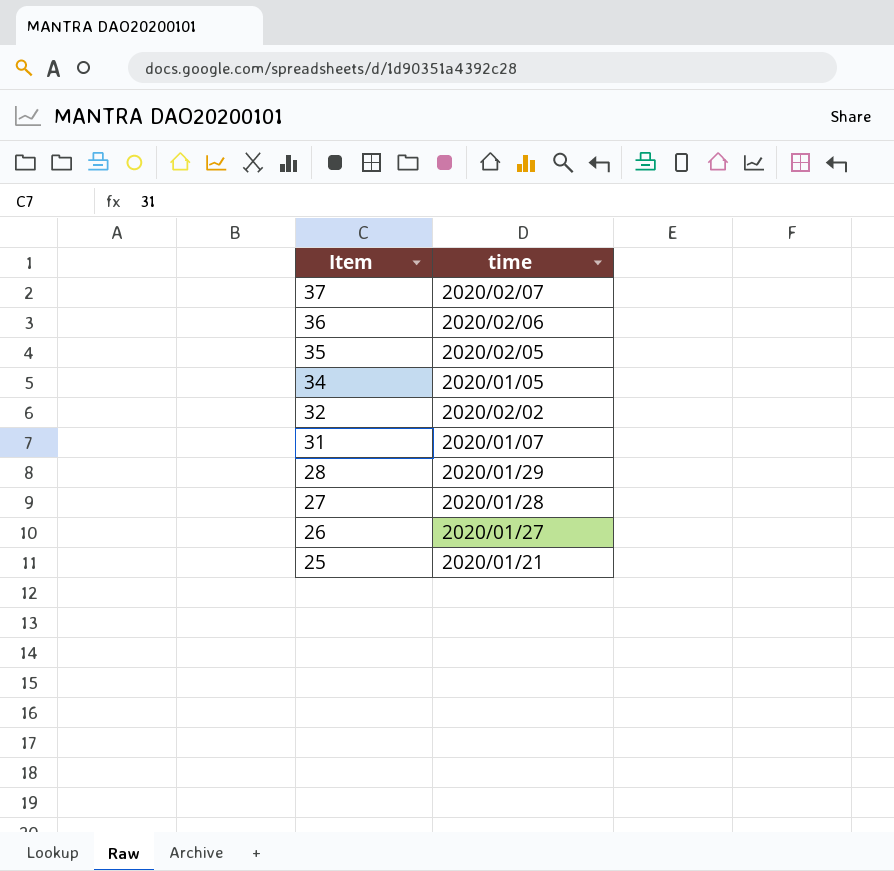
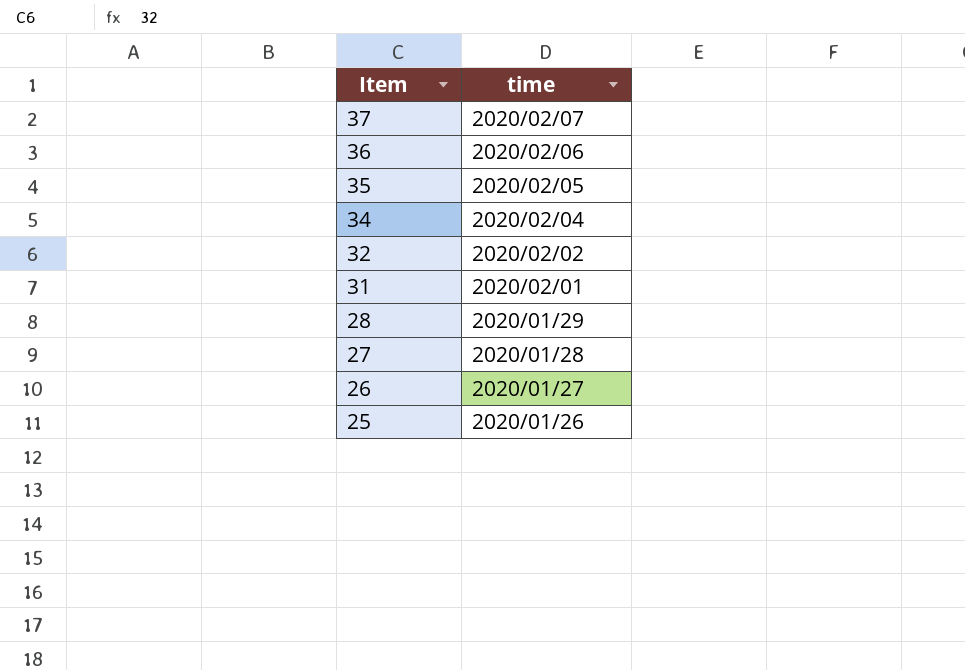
34 | time: 2020/01/05 -> 2020/02/04
31 | time: 2020/01/07 -> 2020/02/01
25 | time: 2020/01/21 -> 2020/01/26

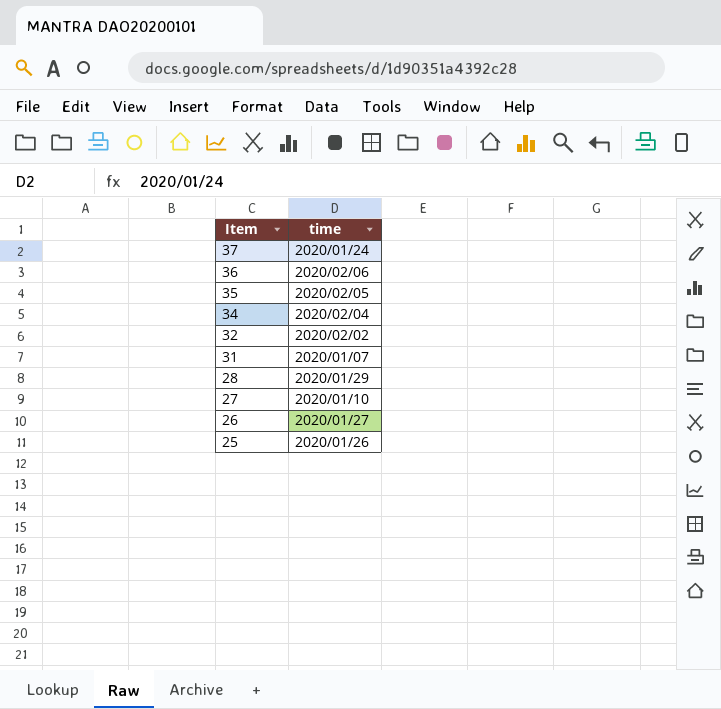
37 | time: 2020/02/07 -> 2020/01/24
31 | time: 2020/02/01 -> 2020/01/07
27 | time: 2020/01/28 -> 2020/01/10

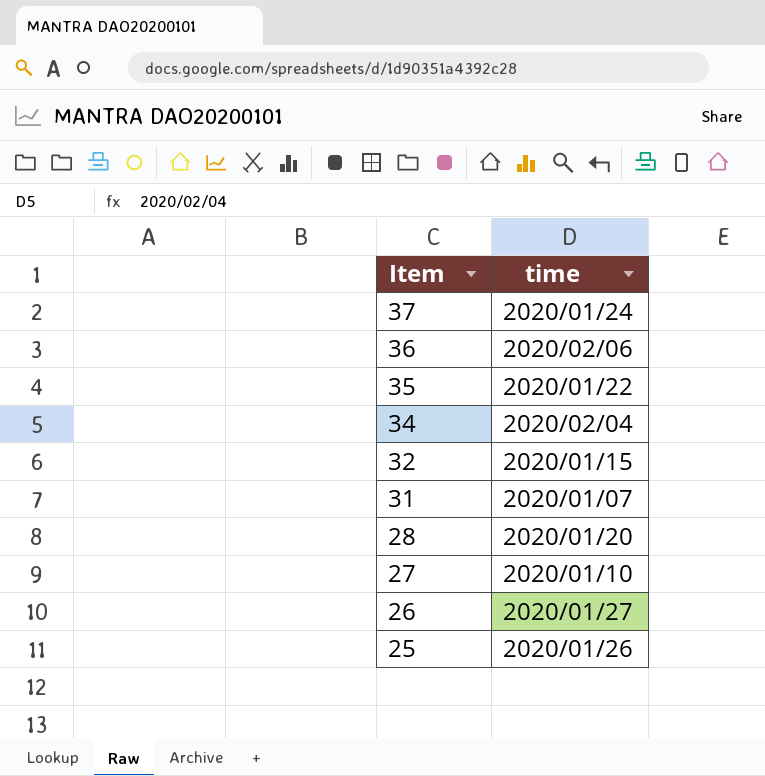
35 | time: 2020/02/05 -> 2020/01/22
32 | time: 2020/02/02 -> 2020/01/15
28 | time: 2020/01/29 -> 2020/01/20

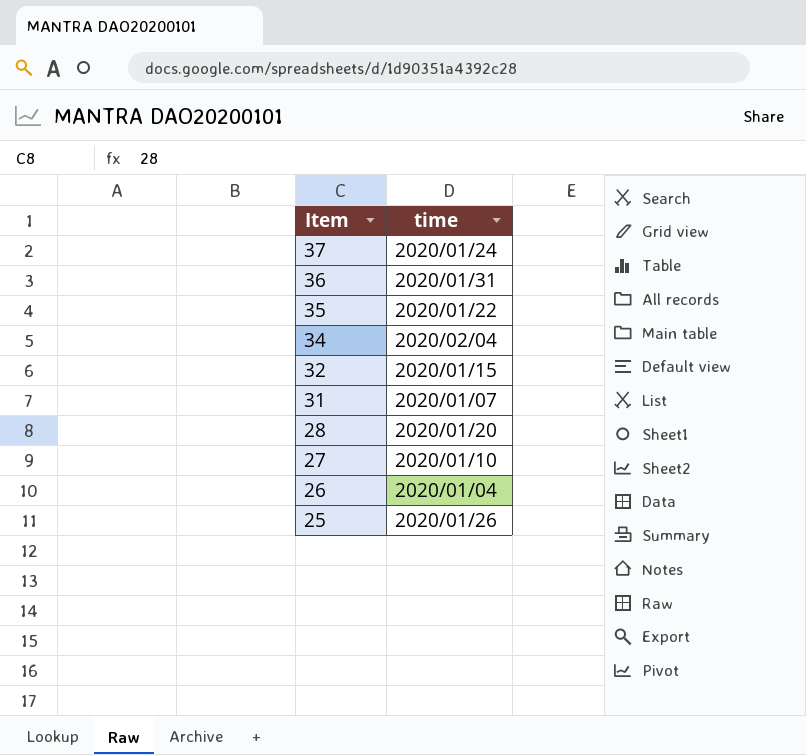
36 | time: 2020/02/06 -> 2020/01/31
26 | time: 2020/01/27 -> 2020/01/04

